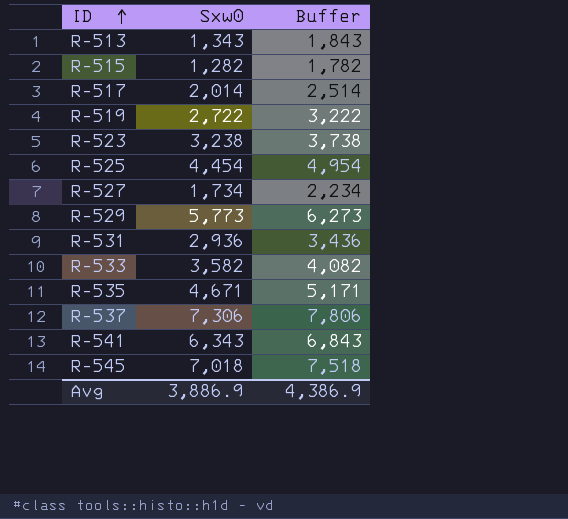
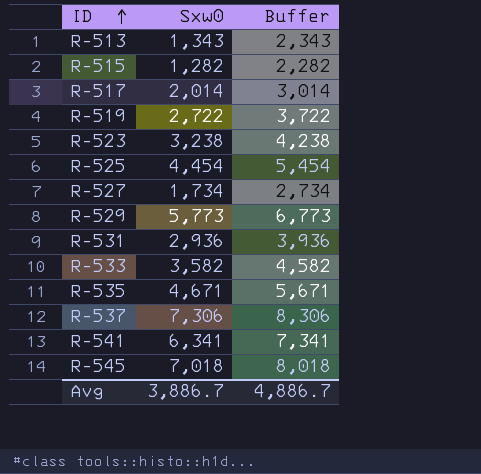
column Buffer | formula: [Sxw0] + 500 -> [Sxw0] + 1000
R-541 | Sxw0: 6,343 -> 6,341
Avg | Sxw0: 3,886.9 -> 3,886.7
Avg | Buffer: 4,386.9 -> 4,886.7

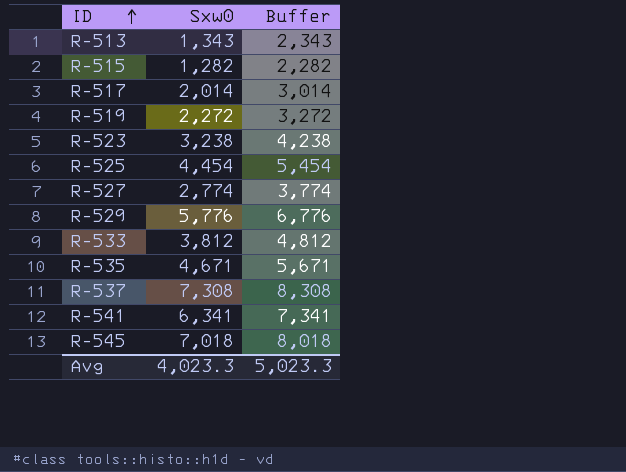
row R-531: 2,936 | 3,936 -> none
R-519 | Sxw0: 2,722 -> 2,272
R-519 | Buffer: 3,722 -> 3,272
R-527 | Sxw0: 1,734 -> 2,774
R-527 | Buffer: 2,734 -> 3,774
R-529 | Sxw0: 5,773 -> 5,776
R-529 | Buffer: 6,773 -> 6,776
R-533 | Sxw0: 3,582 -> 3,812
R-533 | Buffer: 4,582 -> 4,812
R-537 | Sxw0: 7,306 -> 7,308
R-537 | Buffer: 8,306 -> 8,308
Avg | Sxw0: 3,886.7 -> 4,023.3
Avg | Buffer: 4,886.7 -> 5,023.3

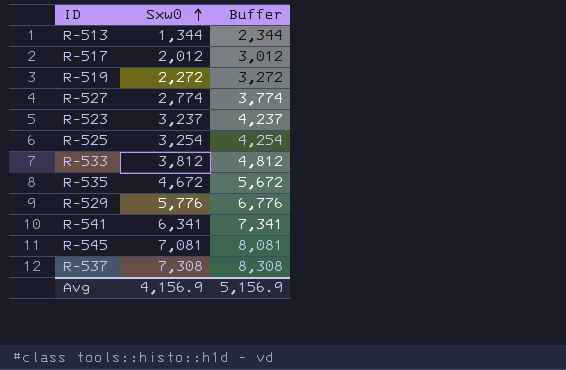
row order: ID ascending -> Sxw0 ascending
row R-515: 1,282 | 2,282 -> none
R-513 | Sxw0: 1,343 -> 1,344
R-513 | Buffer: 2,343 -> 2,344
R-517 | Sxw0: 2,014 -> 2,012
R-517 | Buffer: 3,014 -> 3,012
R-523 | Sxw0: 3,238 -> 3,237
R-523 | Buffer: 4,238 -> 4,237
R-525 | Sxw0: 4,454 -> 3,254
R-525 | Buffer: 5,454 -> 4,254
R-535 | Sxw0: 4,671 -> 4,672
R-535 | Buffer: 5,671 -> 5,672
R-545 | Sxw0: 7,018 -> 7,081
R-545 | Buffer: 8,018 -> 8,081
Avg | Sxw0: 4,023.3 -> 4,156.9
Avg | Buffer: 5,023.3 -> 5,156.9

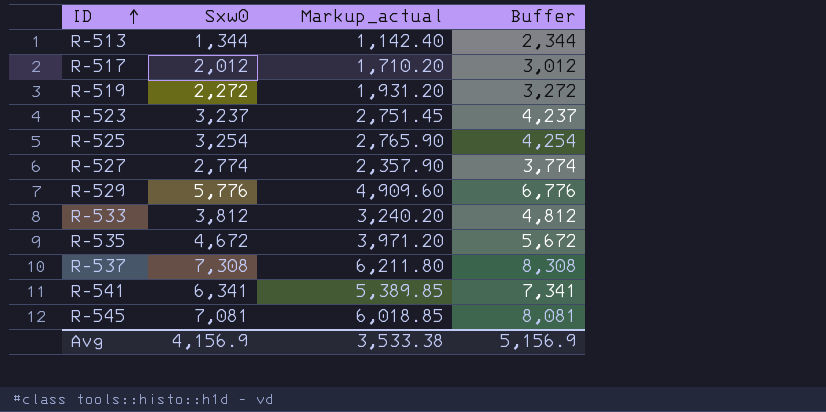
row order: Sxw0 ascending -> ID ascending
column Markup_actual | formula: none -> [Sxw0] * 0.85

